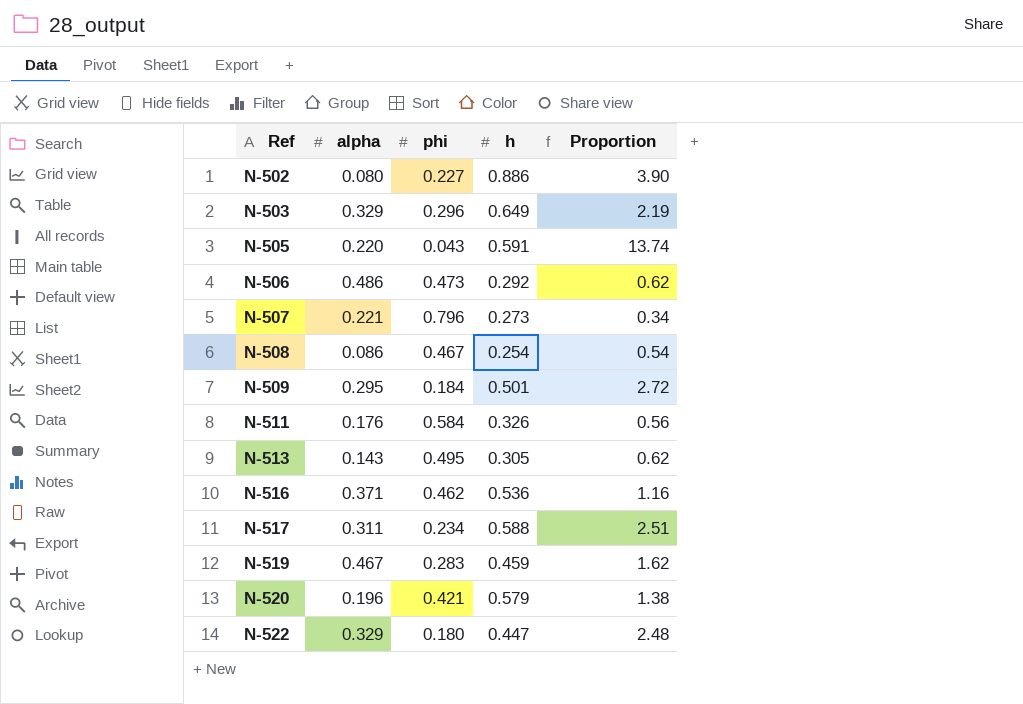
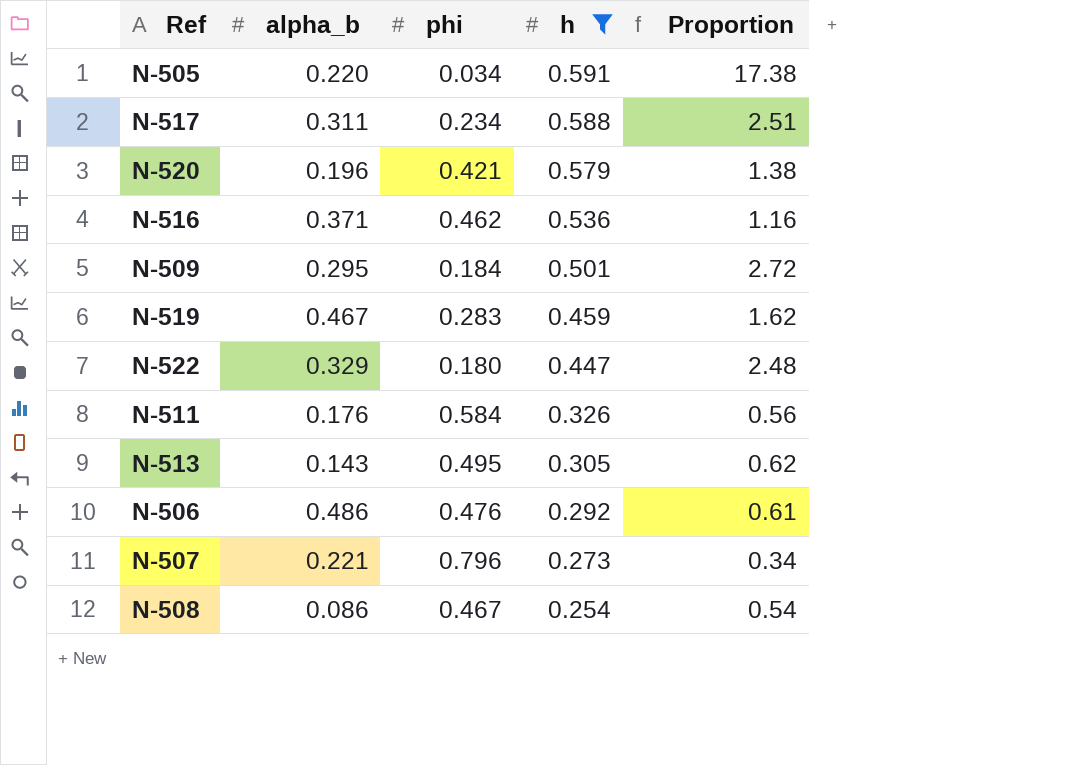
filter: none -> h <= 0.591
row order: Ref ascending -> h descending
column name: alpha -> alpha_b
N-505 | phi: 0.043 -> 0.034
N-505 | Proportion: 13.74 -> 17.38
N-506 | phi: 0.473 -> 0.476
N-506 | Proportion: 0.62 -> 0.61

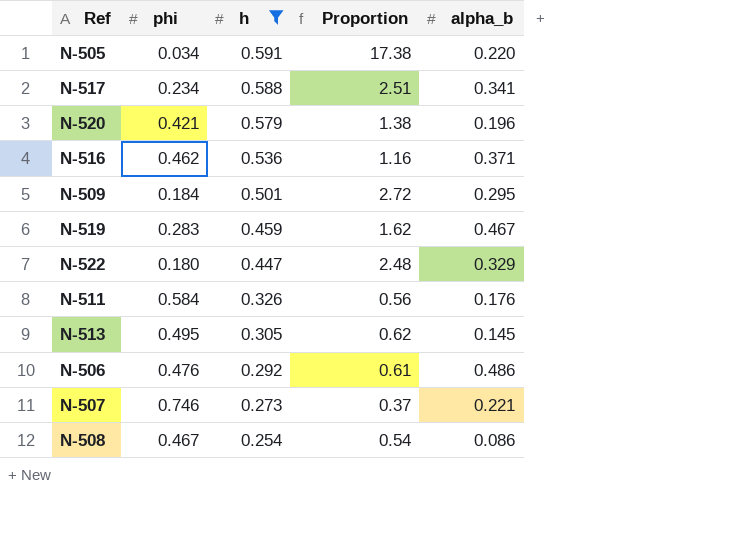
column alpha_b | position: 2 -> 5
N-517 | alpha_b: 0.311 -> 0.341
N-513 | alpha_b: 0.143 -> 0.145
N-507 | phi: 0.796 -> 0.746
N-507 | Proportion: 0.34 -> 0.37

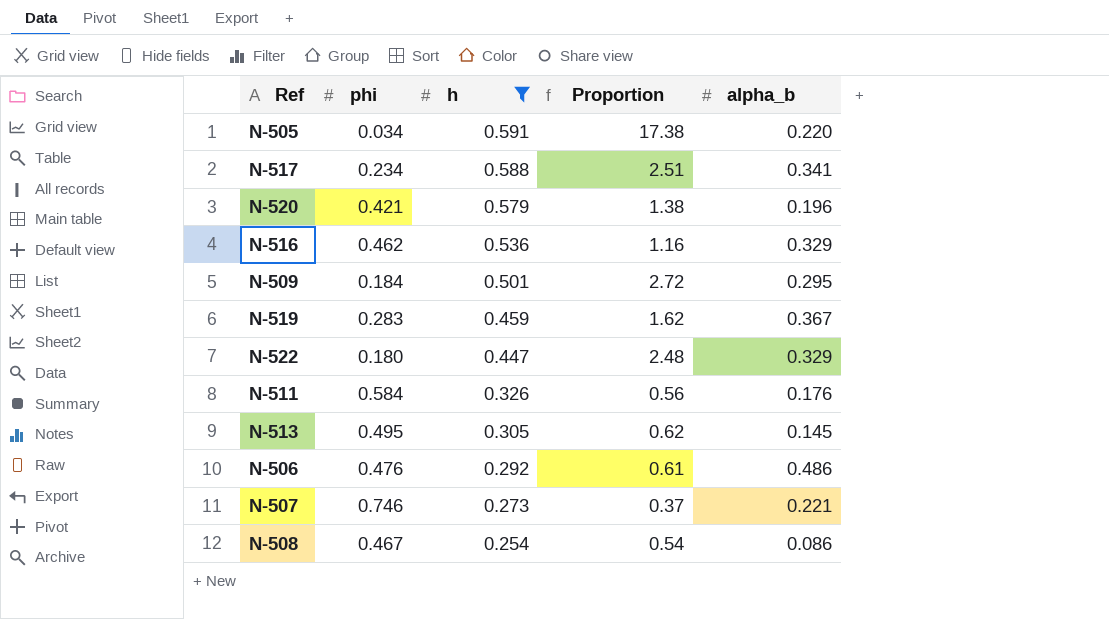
N-516 | alpha_b: 0.371 -> 0.329
N-519 | alpha_b: 0.467 -> 0.367

